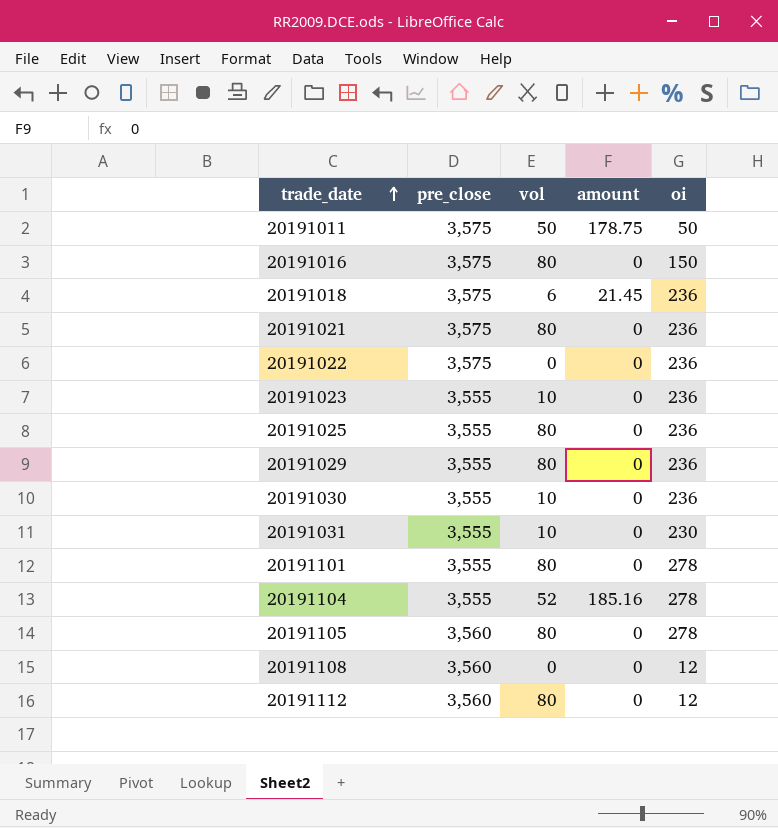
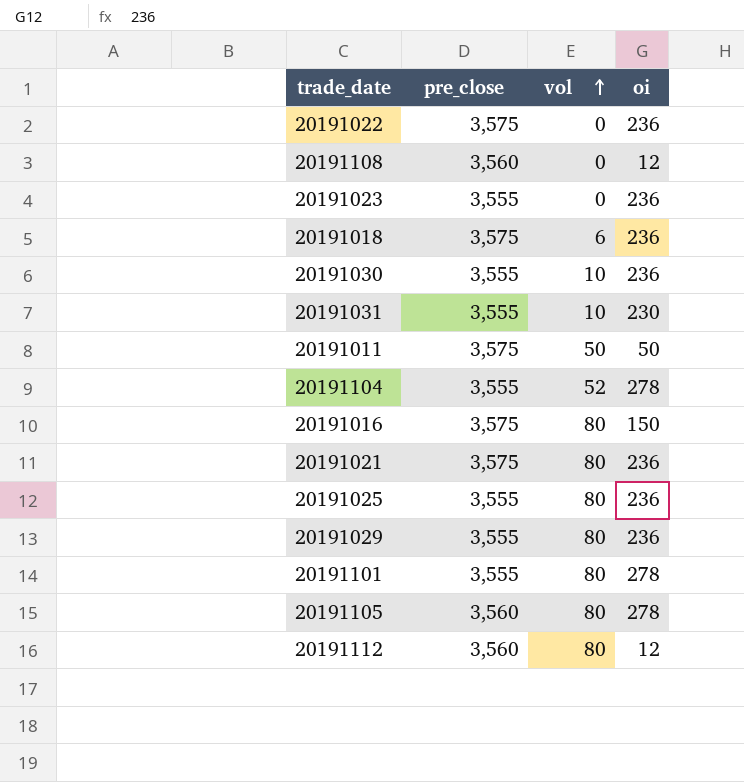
row order: trade_date ascending -> vol ascending
column amount | position: 4 -> none
20191023 | vol: 10 -> 0

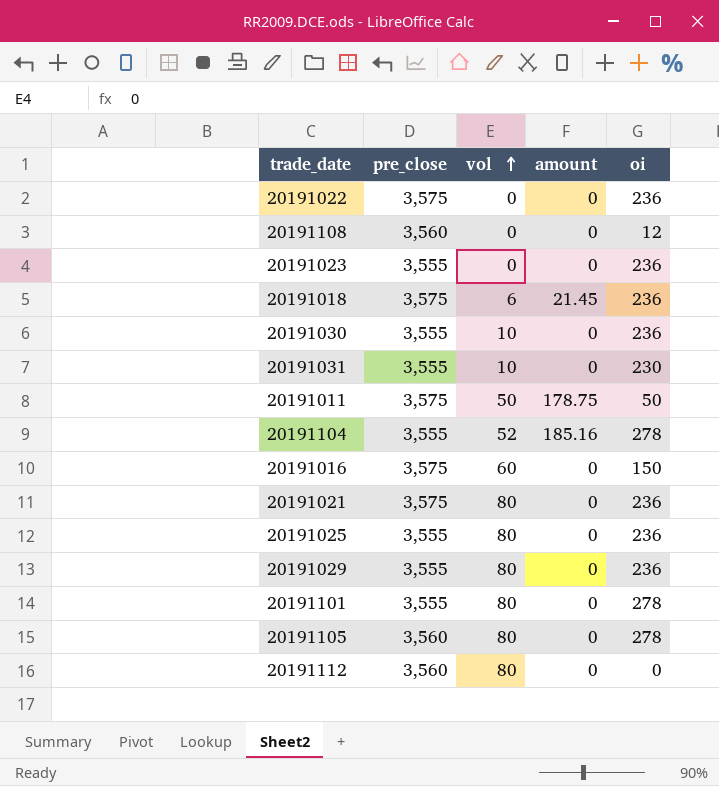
column amount | position: none -> 4
20191016 | vol: 80 -> 60
20191112 | oi: 12 -> 0

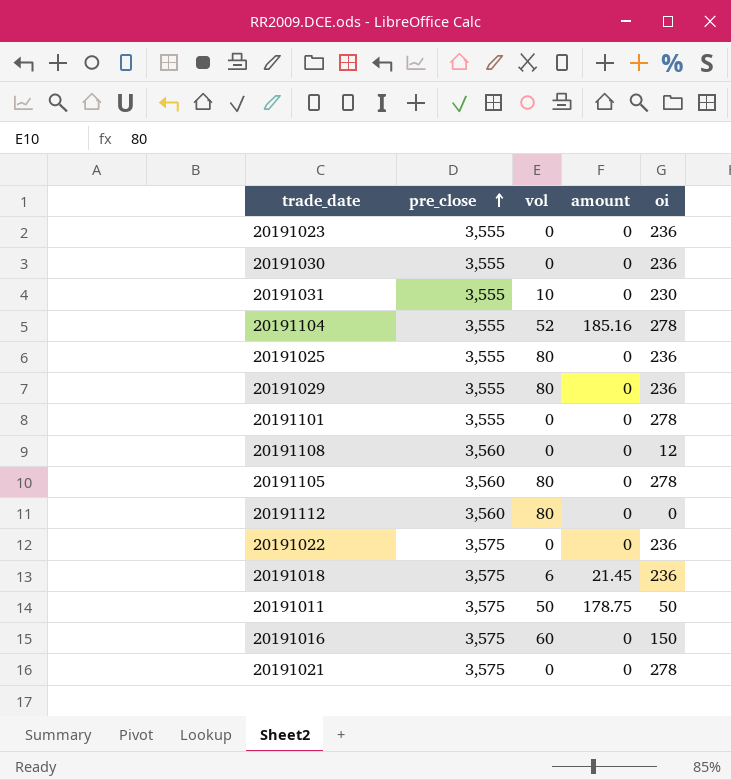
row order: vol ascending -> pre_close ascending
20191030 | vol: 10 -> 0
20191101 | vol: 80 -> 0
20191021 | vol: 80 -> 0
20191021 | oi: 236 -> 278

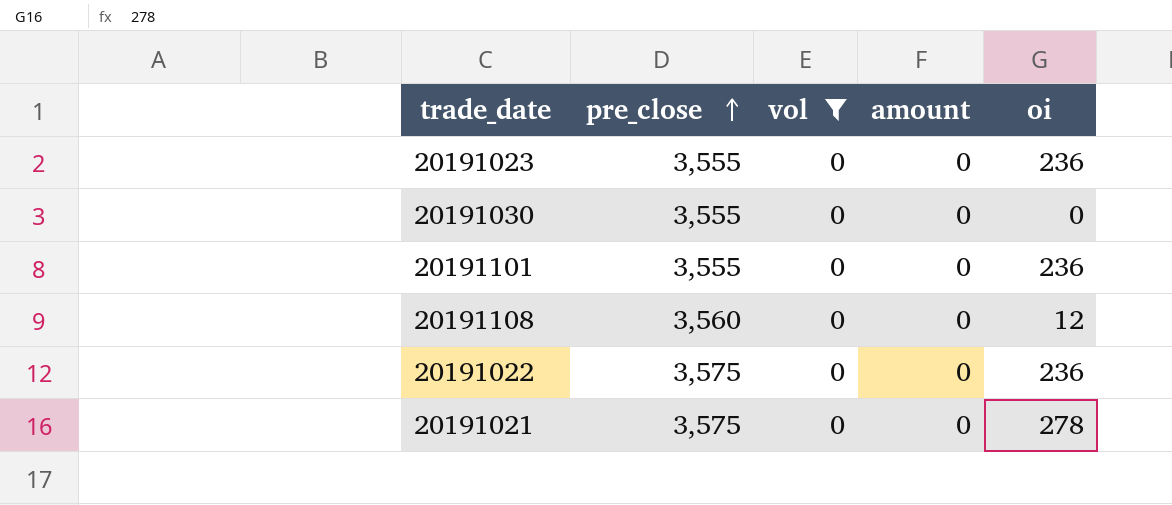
filter: none -> vol = 0
20191030 | oi: 236 -> 0
20191101 | oi: 278 -> 236

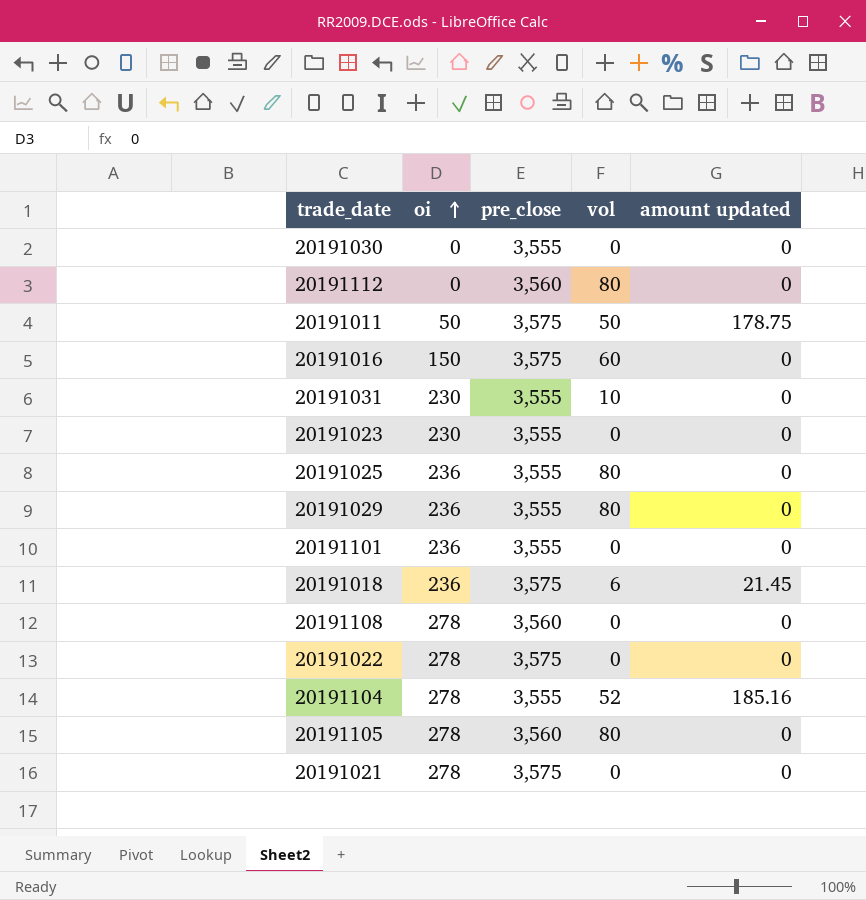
filter: vol = 0 -> none
row order: pre_close ascending -> oi ascending
column oi | position: 5 -> 2
column name: amount -> amount updated
20191023 | oi: 236 -> 230
20191108 | oi: 12 -> 278
20191022 | oi: 236 -> 278

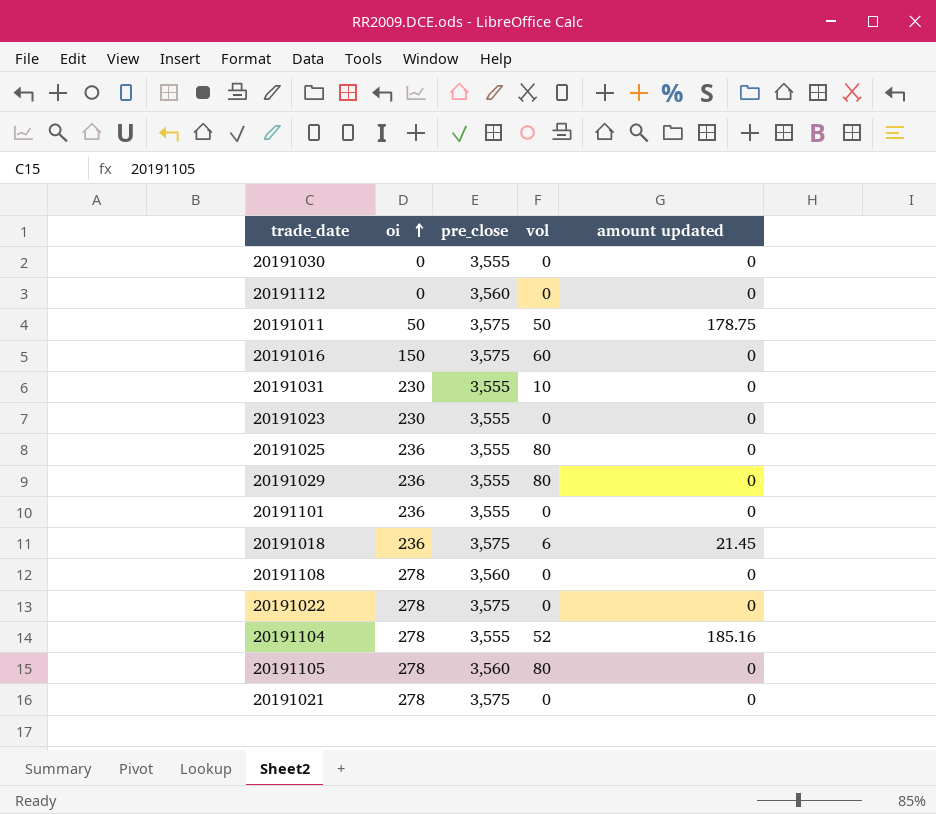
20191112 | vol: 80 -> 0

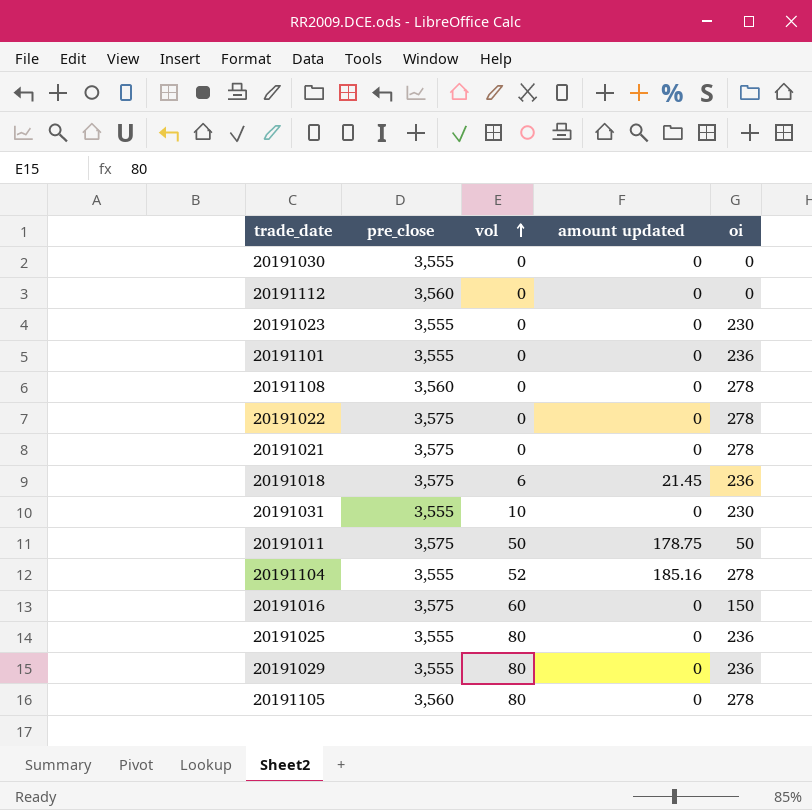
row order: oi ascending -> vol ascending
column oi | position: 2 -> 5

